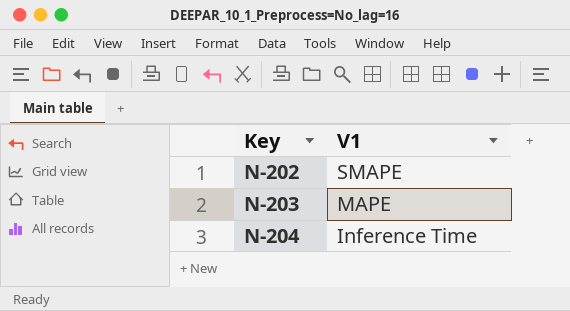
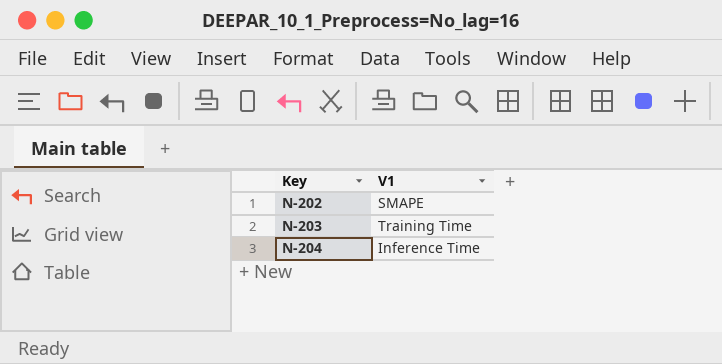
N-203 | V1: MAPE -> Training Time

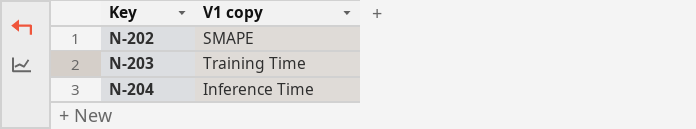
column name: V1 -> V1 copy

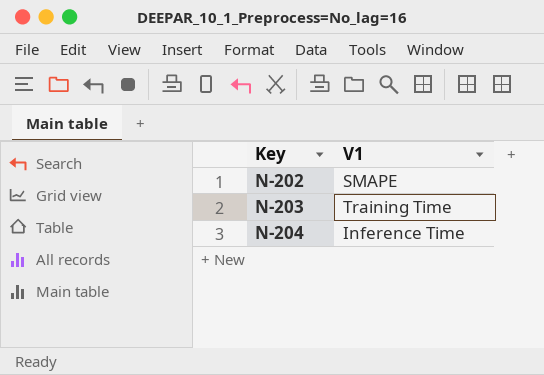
column name: V1 copy -> V1

